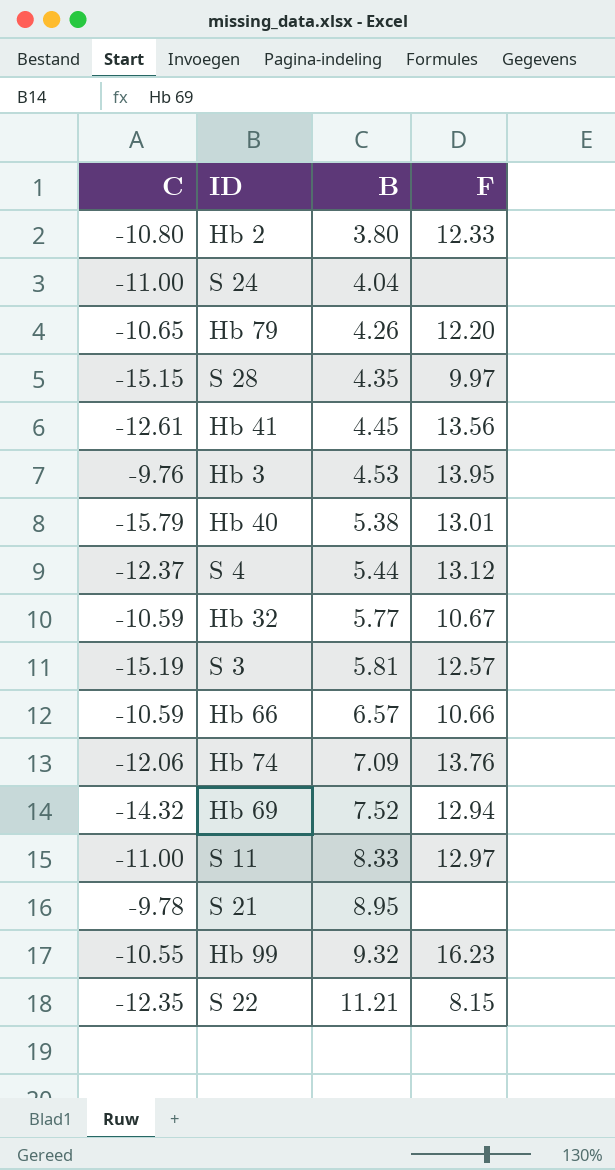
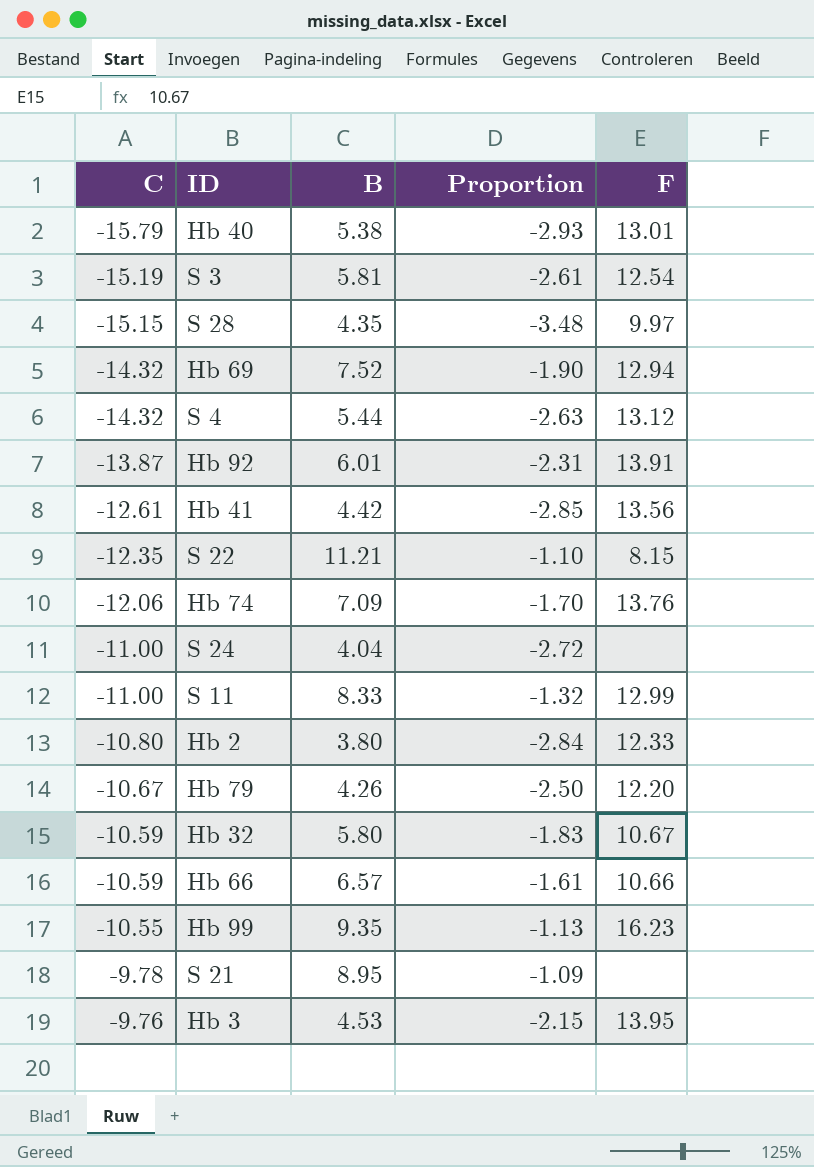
row order: B ascending -> C ascending
column Proportion | formula: none -> [C] / [B]
S 3 | F: 12.57 -> 12.54
S 4 | C: -12.37 -> -14.32
row Hb 92: none -> -13.87 | 6.01 | -2.31 | 13.91
Hb 41 | B: 4.45 -> 4.42
S 11 | F: 12.97 -> 12.99
Hb 79 | C: -10.65 -> -10.67
Hb 32 | B: 5.77 -> 5.80
Hb 99 | B: 9.32 -> 9.35

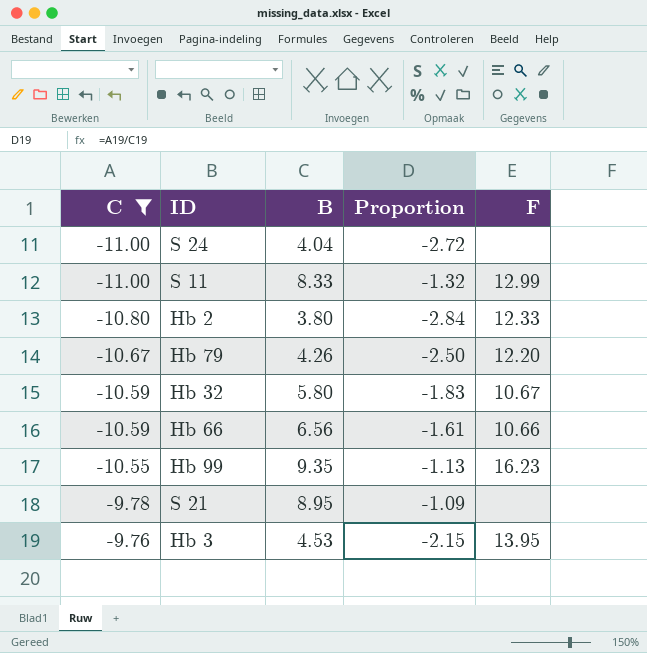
filter: none -> C >= -11.00
Hb 66 | B: 6.57 -> 6.56

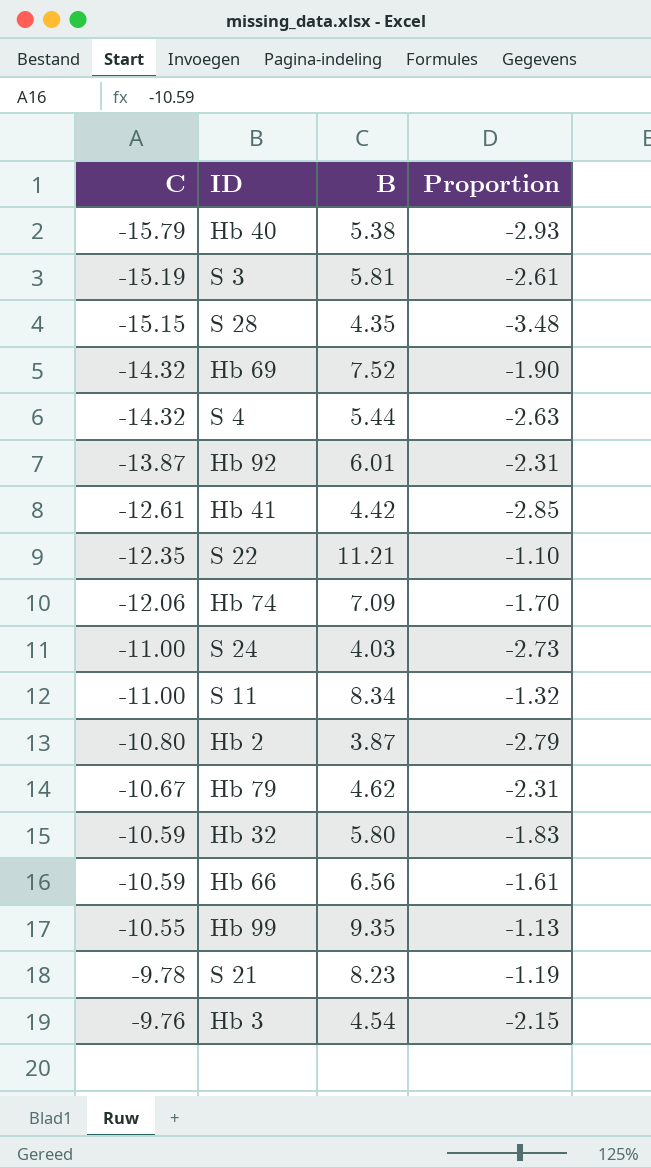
filter: C >= -11.00 -> none
column F | position: 5 -> none
S 24 | B: 4.04 -> 4.03
S 24 | Proportion: -2.72 -> -2.73
S 11 | B: 8.33 -> 8.34
Hb 2 | B: 3.80 -> 3.87
Hb 2 | Proportion: -2.84 -> -2.79
Hb 79 | B: 4.26 -> 4.62
Hb 79 | Proportion: -2.50 -> -2.31
S 21 | B: 8.95 -> 8.23
S 21 | Proportion: -1.09 -> -1.19
Hb 3 | B: 4.53 -> 4.54

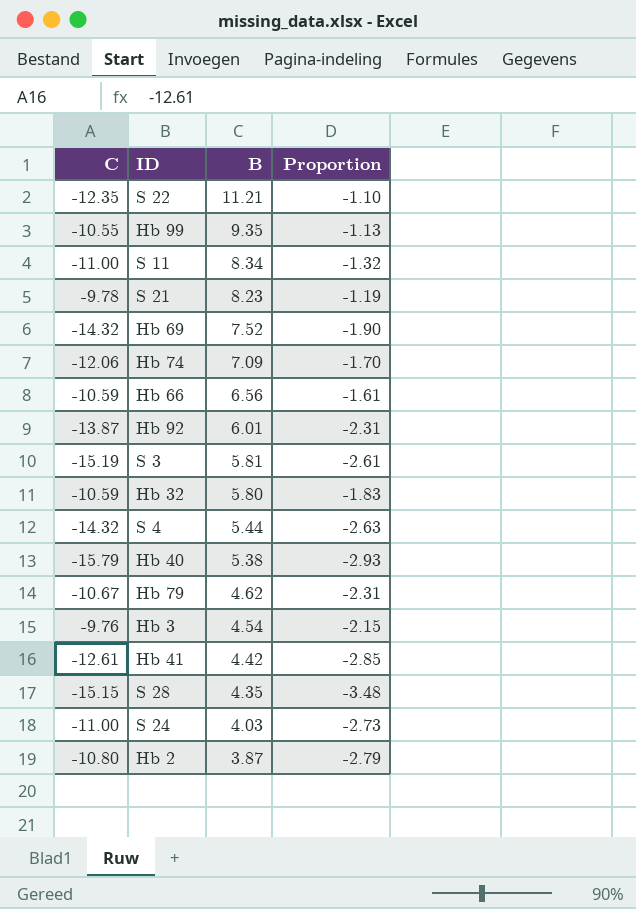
row order: C ascending -> B descending

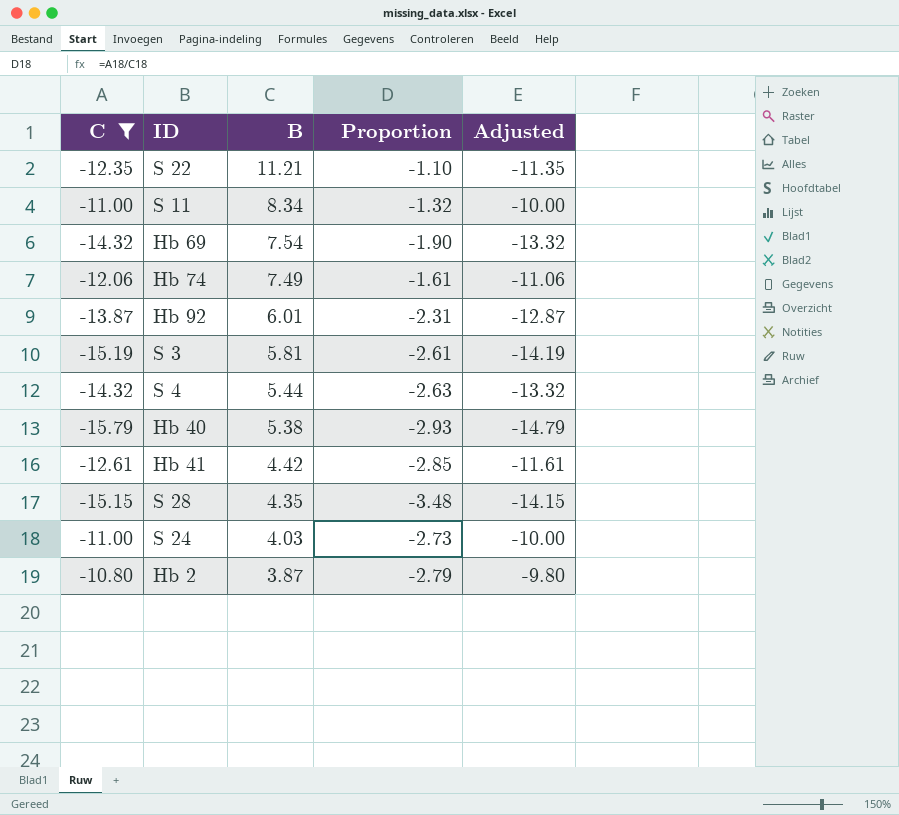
filter: none -> C <= -10.80
column Adjusted | formula: none -> [C] + 1
Hb 69 | B: 7.52 -> 7.54
Hb 74 | B: 7.09 -> 7.49
Hb 74 | Proportion: -1.70 -> -1.61

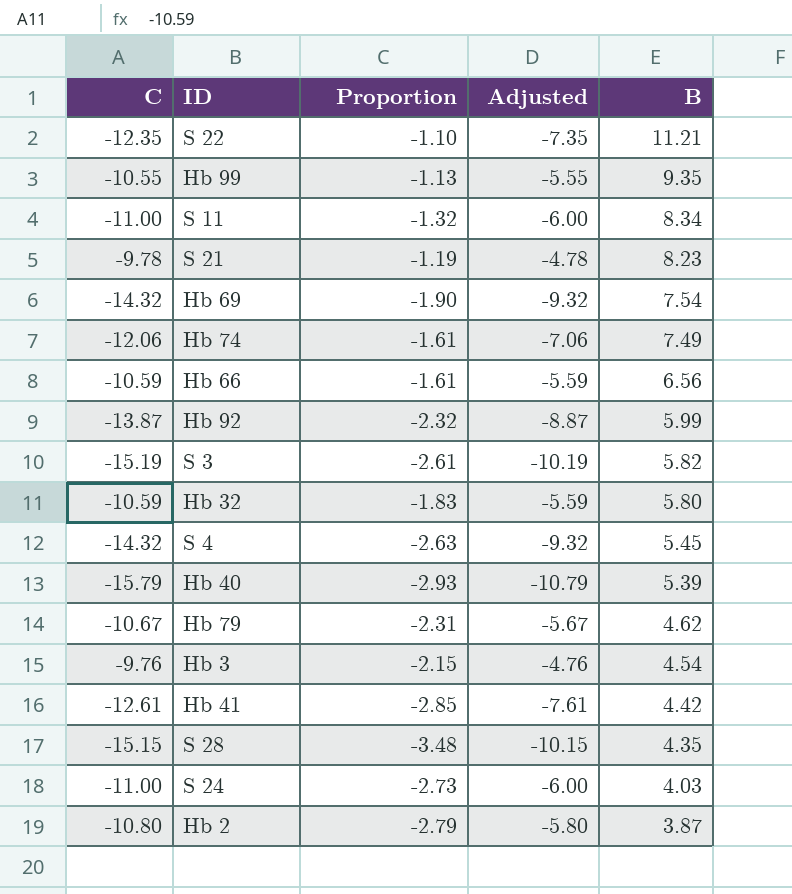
filter: C <= -10.80 -> none
column Adjusted | formula: [C] + 1 -> [C] + 5
column B | position: 3 -> 5
Hb 92 | Proportion: -2.31 -> -2.32
Hb 92 | B: 6.01 -> 5.99
S 3 | B: 5.81 -> 5.82
S 4 | B: 5.44 -> 5.45
Hb 40 | B: 5.38 -> 5.39

